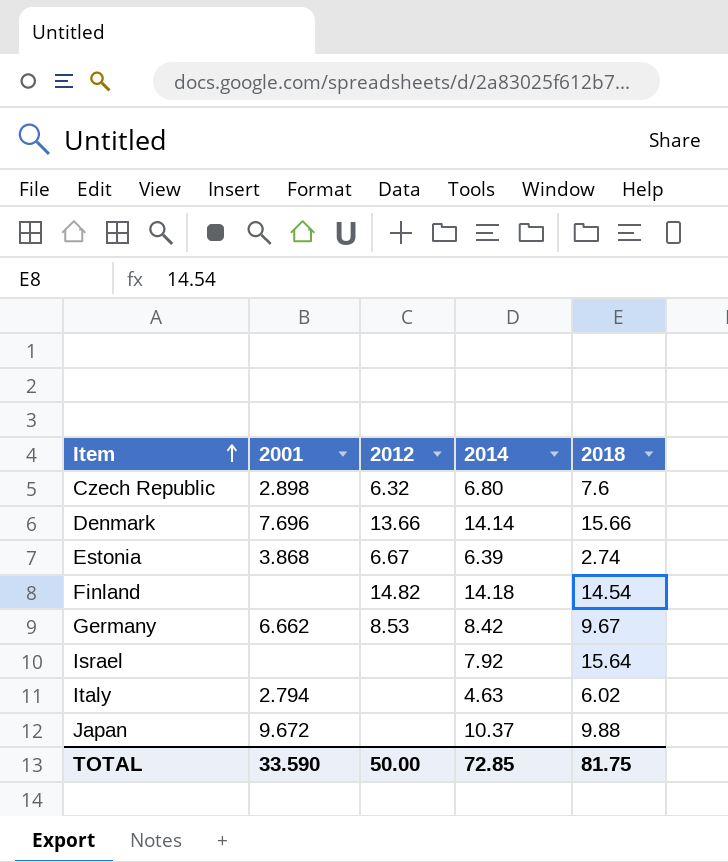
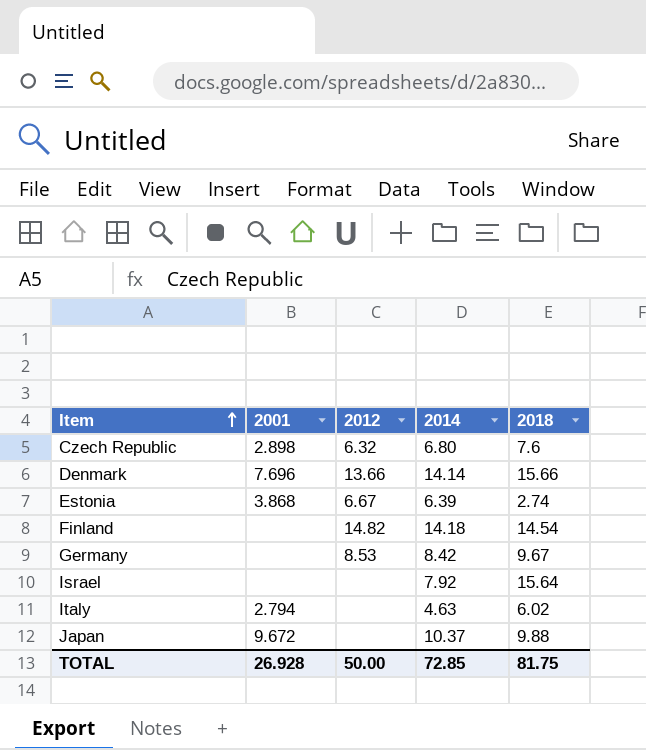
Germany | 2001: 6.662 -> none
TOTAL | 2001: 33.590 -> 26.928

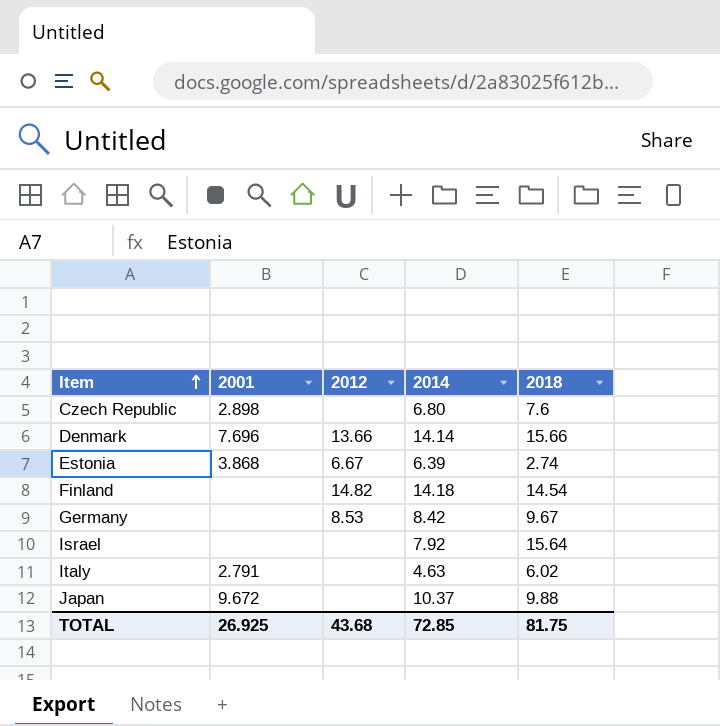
Czech Republic | 2012: 6.32 -> none
Italy | 2001: 2.794 -> 2.791
TOTAL | 2001: 26.928 -> 26.925
TOTAL | 2012: 50.00 -> 43.68

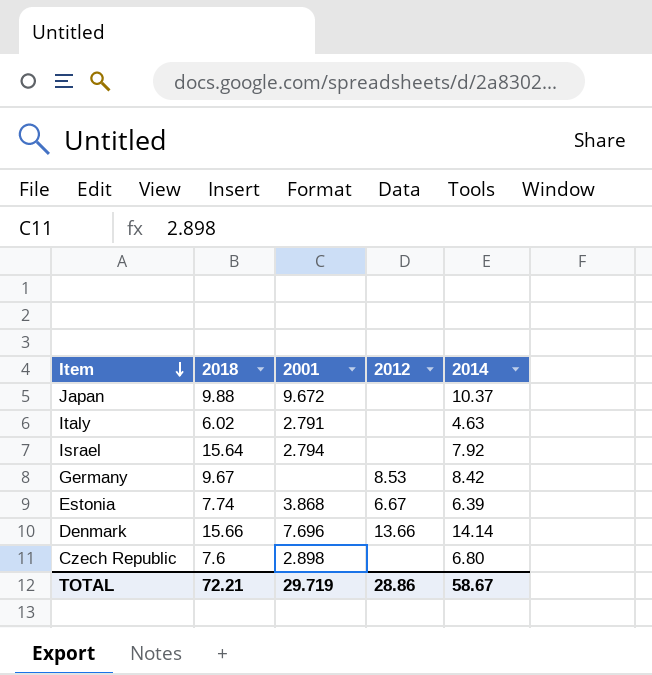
row order: Item ascending -> Item descending
column 2018 | position: 5 -> 2
row Finland: none | 14.82 | 14.18 | 14.54 -> none
Israel | 2001: none -> 2.794
Estonia | 2018: 2.74 -> 7.74
TOTAL | 2018: 81.75 -> 72.21
TOTAL | 2001: 26.925 -> 29.719
TOTAL | 2012: 43.68 -> 28.86
TOTAL | 2014: 72.85 -> 58.67

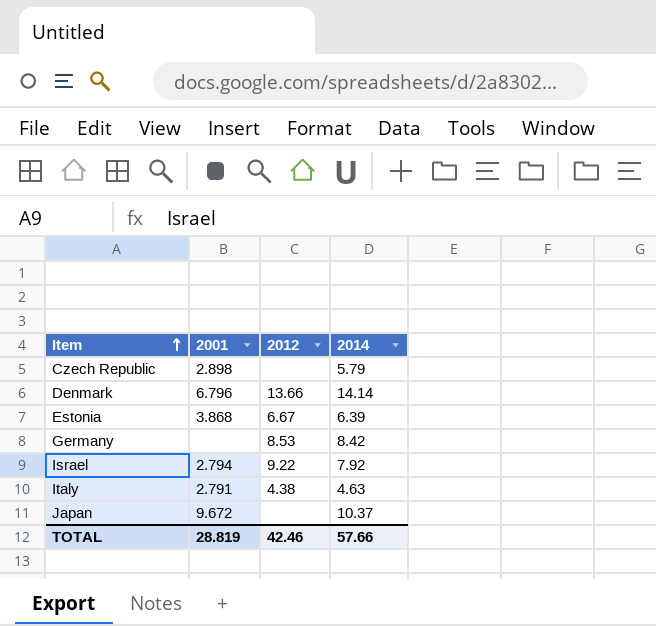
row order: Item descending -> Item ascending
column 2018 | position: 2 -> none
Czech Republic | 2014: 6.80 -> 5.79
Denmark | 2001: 7.696 -> 6.796
Israel | 2012: none -> 9.22
Italy | 2012: none -> 4.38
TOTAL | 2001: 29.719 -> 28.819
TOTAL | 2012: 28.86 -> 42.46
TOTAL | 2014: 58.67 -> 57.66

